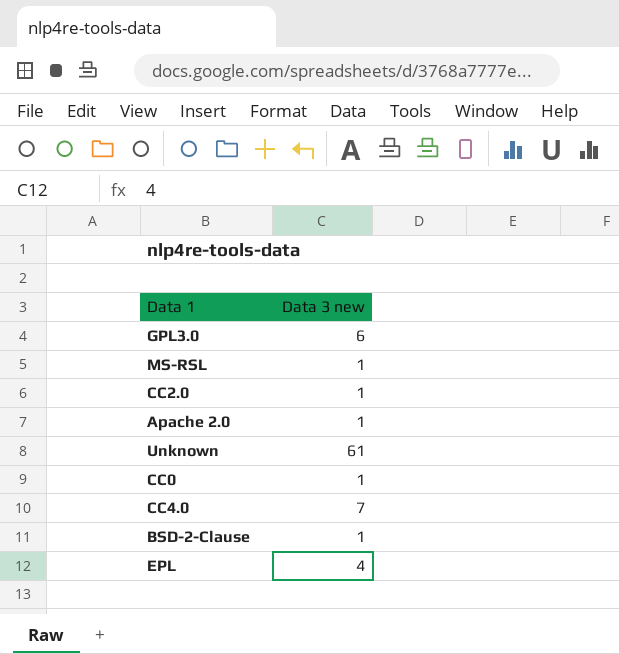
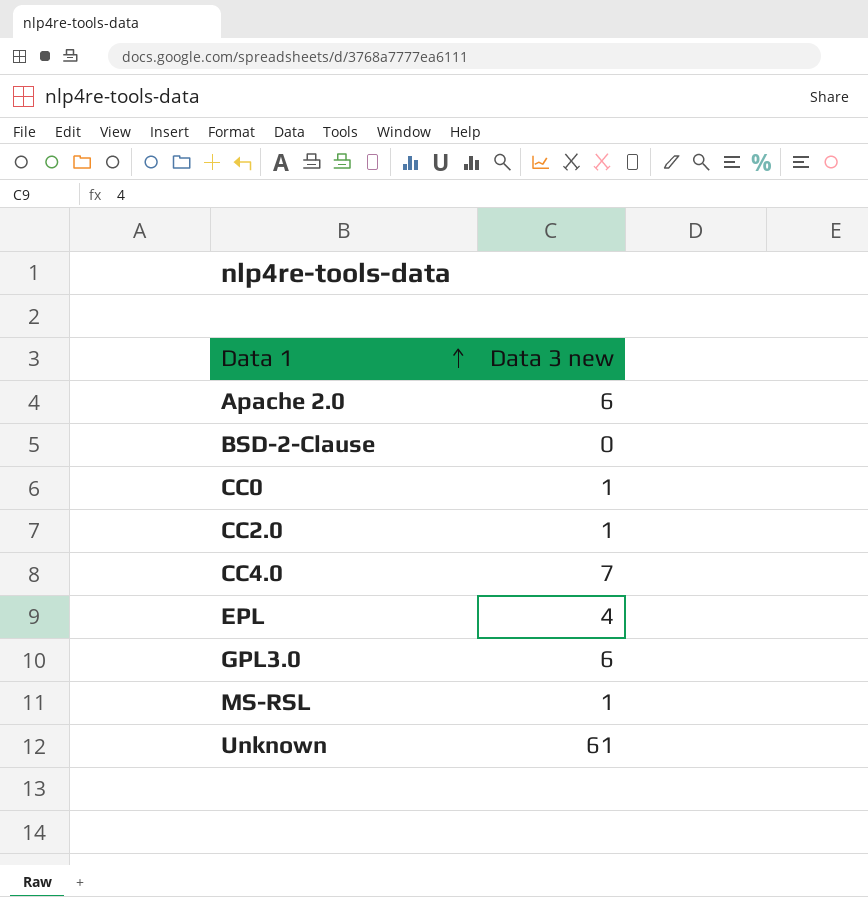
row order: none -> Data 1 ascending
Apache 2.0 | Data 3 new: 1 -> 6
BSD-2-Clause | Data 3 new: 1 -> 0

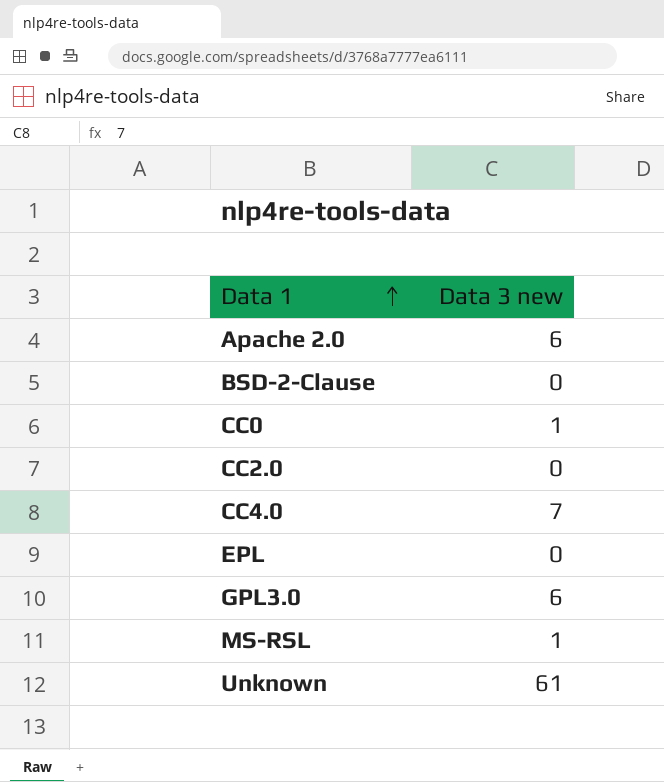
CC2.0 | Data 3 new: 1 -> 0
EPL | Data 3 new: 4 -> 0

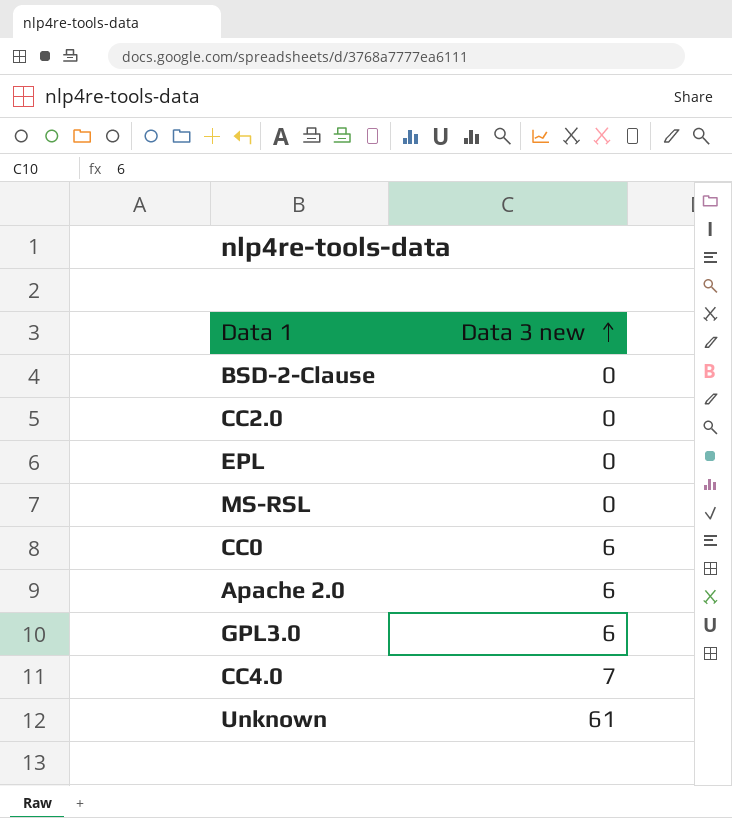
row order: Data 1 ascending -> Data 3 new ascending
MS-RSL | Data 3 new: 1 -> 0
CC0 | Data 3 new: 1 -> 6

